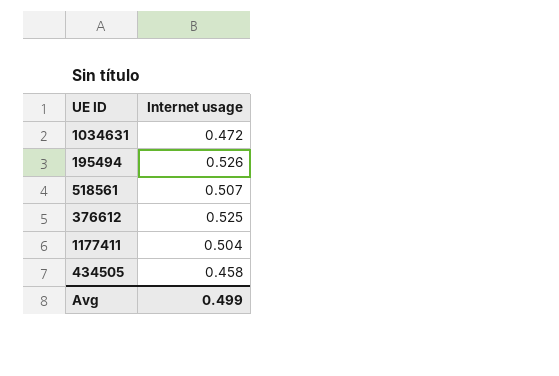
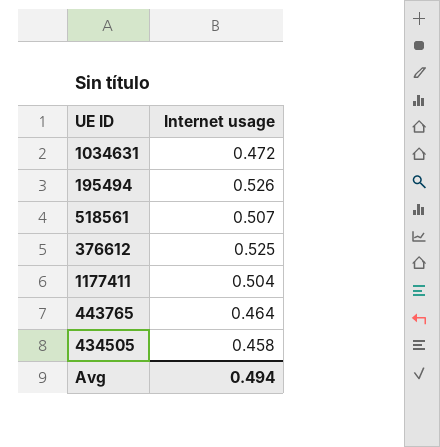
row 443765: none -> 0.464
Avg | Internet usage: 0.499 -> 0.494

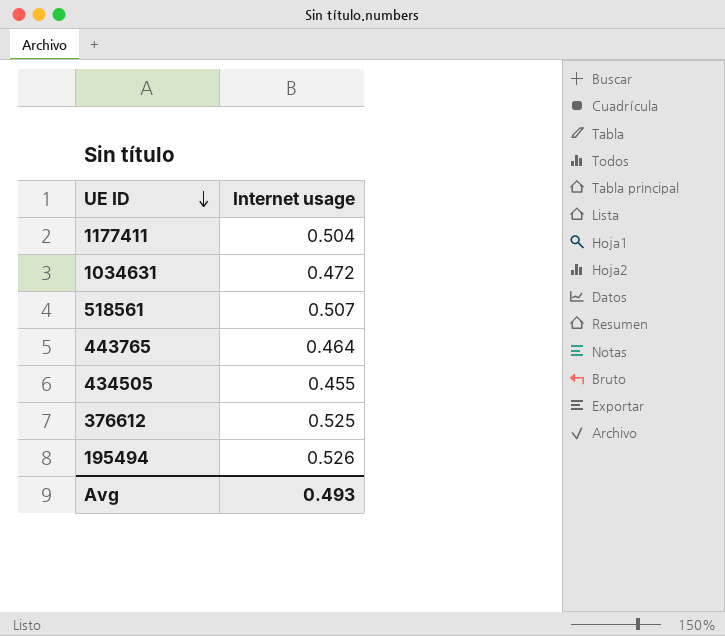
row order: none -> UE ID descending
434505 | Internet usage: 0.458 -> 0.455
Avg | Internet usage: 0.494 -> 0.493

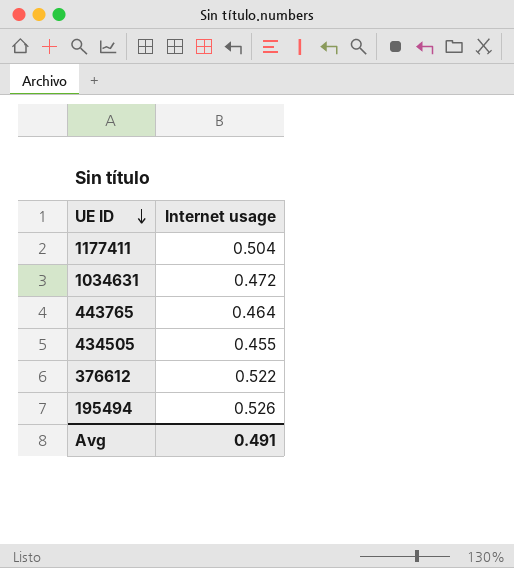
row 518561: 0.507 -> none
376612 | Internet usage: 0.525 -> 0.522
Avg | Internet usage: 0.493 -> 0.491

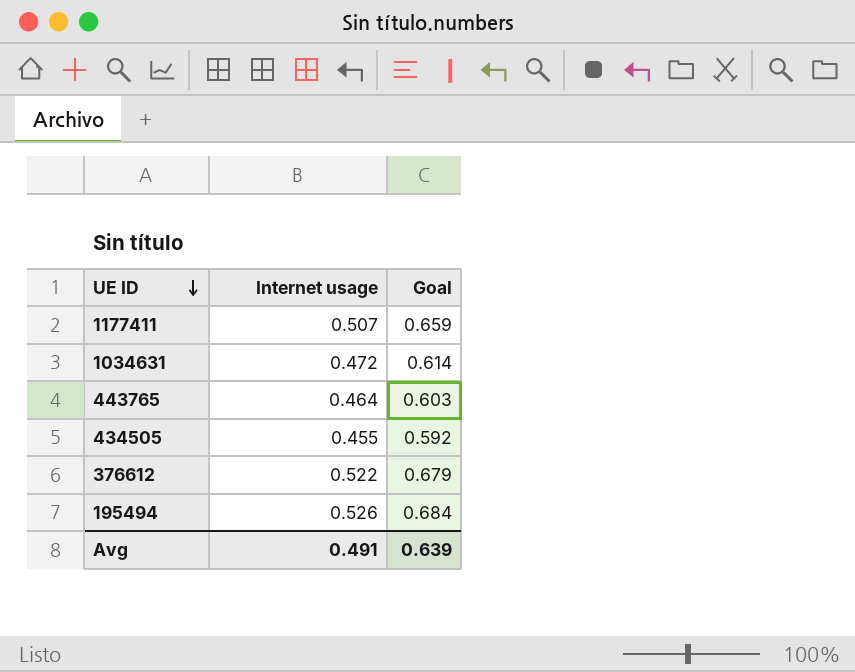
column Goal | formula: none -> [Internet usage] * 1.3
1177411 | Internet usage: 0.504 -> 0.507

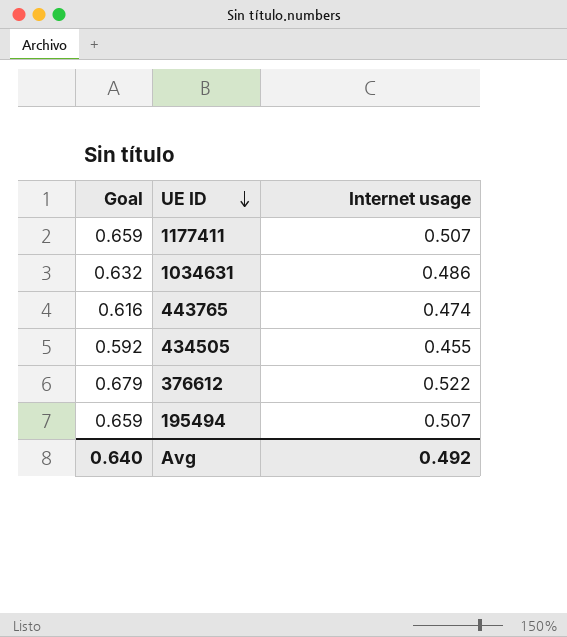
column Goal | position: 3 -> 1
1034631 | Goal: 0.614 -> 0.632
1034631 | Internet usage: 0.472 -> 0.486
443765 | Goal: 0.603 -> 0.616
443765 | Internet usage: 0.464 -> 0.474
195494 | Goal: 0.684 -> 0.659
195494 | Internet usage: 0.526 -> 0.507
Avg | Goal: 0.639 -> 0.640
Avg | Internet usage: 0.491 -> 0.492

